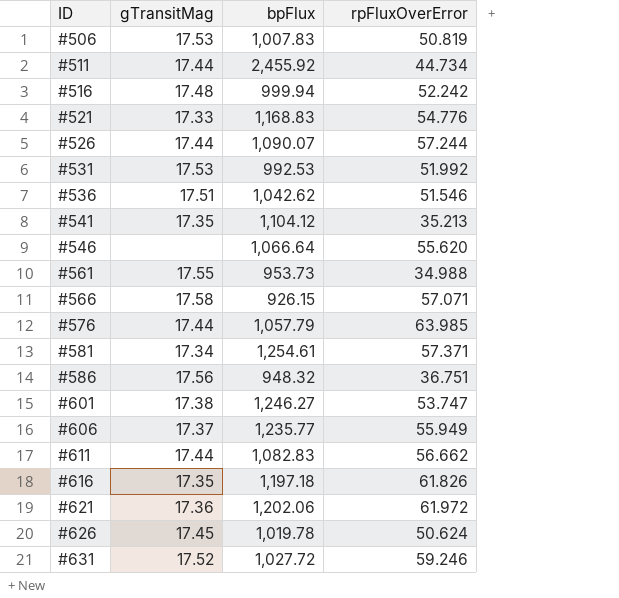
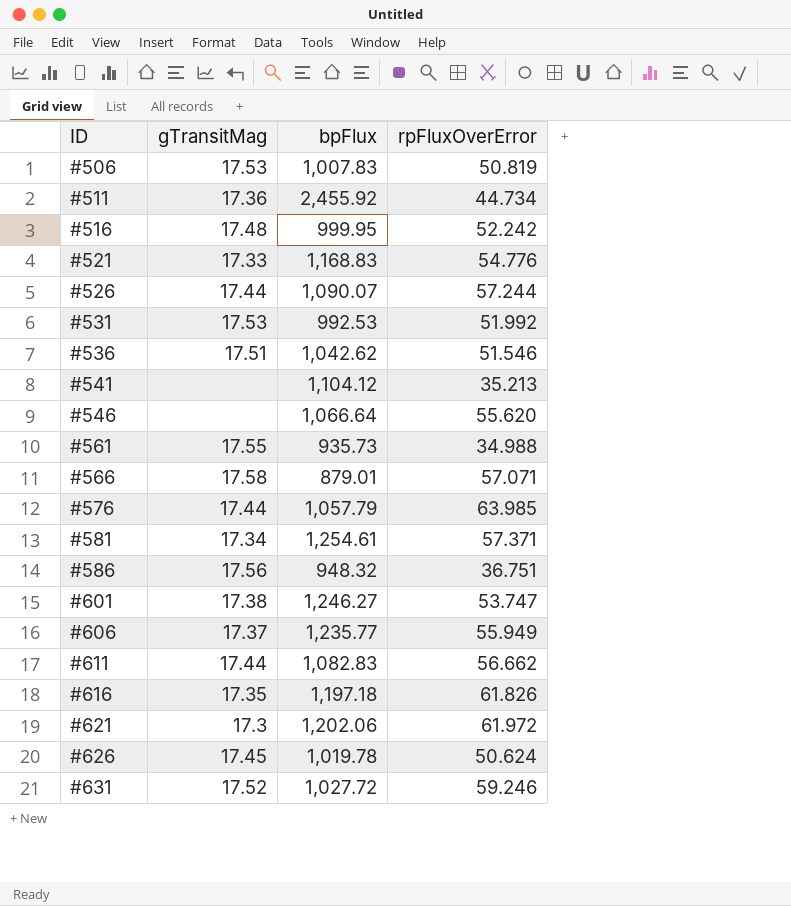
#511 | gTransitMag: 17.44 -> 17.36
#516 | bpFlux: 999.94 -> 999.95
#541 | gTransitMag: 17.35 -> none
#561 | bpFlux: 953.73 -> 935.73
#566 | bpFlux: 926.15 -> 879.01
#621 | gTransitMag: 17.36 -> 17.3

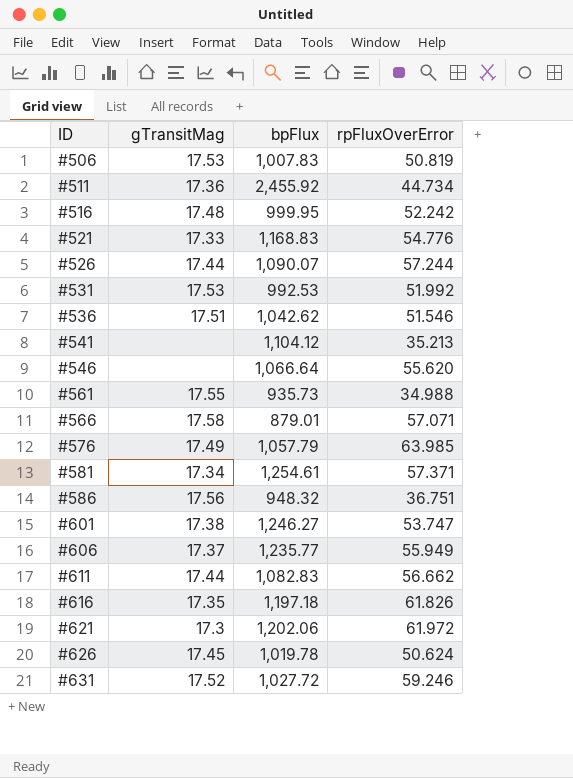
#576 | gTransitMag: 17.44 -> 17.49

